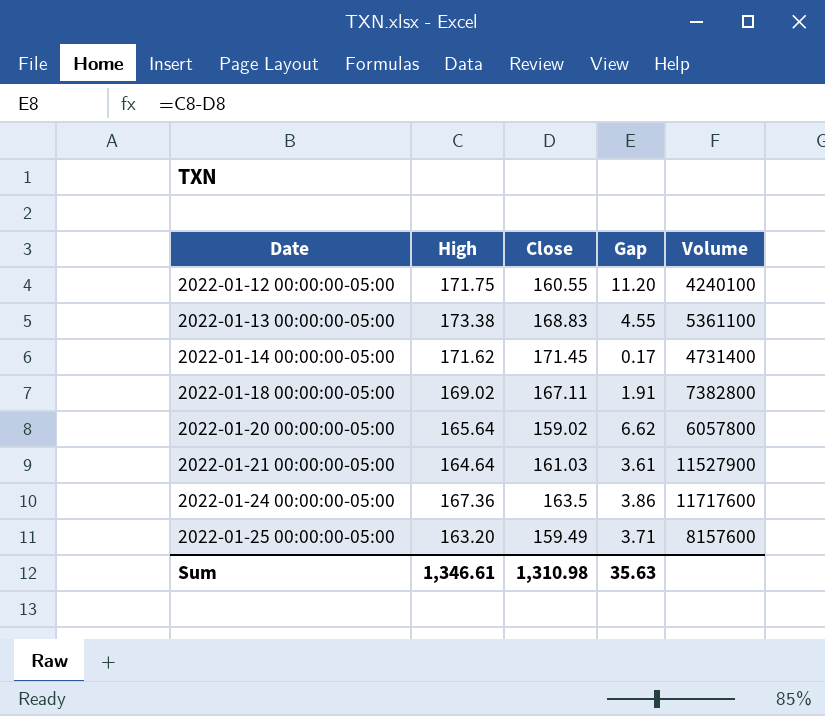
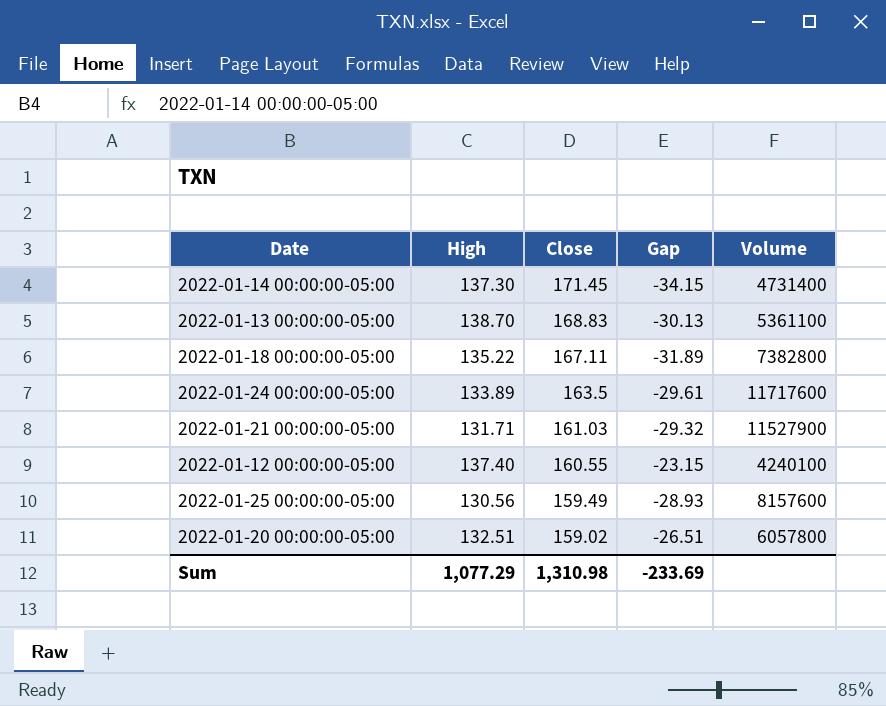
row order: Date ascending -> Close descending
2022-01-14 00:00:00-05:00 | High: 171.62 -> 137.30
2022-01-14 00:00:00-05:00 | Gap: 0.17 -> -34.15
2022-01-13 00:00:00-05:00 | High: 173.38 -> 138.70
2022-01-13 00:00:00-05:00 | Gap: 4.55 -> -30.13
2022-01-18 00:00:00-05:00 | High: 169.02 -> 135.22
2022-01-18 00:00:00-05:00 | Gap: 1.91 -> -31.89
2022-01-24 00:00:00-05:00 | High: 167.36 -> 133.89
2022-01-24 00:00:00-05:00 | Gap: 3.86 -> -29.61
2022-01-21 00:00:00-05:00 | High: 164.64 -> 131.71
2022-01-21 00:00:00-05:00 | Gap: 3.61 -> -29.32
2022-01-12 00:00:00-05:00 | High: 171.75 -> 137.40
2022-01-12 00:00:00-05:00 | Gap: 11.20 -> -23.15
2022-01-25 00:00:00-05:00 | High: 163.20 -> 130.56
2022-01-25 00:00:00-05:00 | Gap: 3.71 -> -28.93
2022-01-20 00:00:00-05:00 | High: 165.64 -> 132.51
2022-01-20 00:00:00-05:00 | Gap: 6.62 -> -26.51
Sum | High: 1,346.61 -> 1,077.29
Sum | Gap: 35.63 -> -233.69

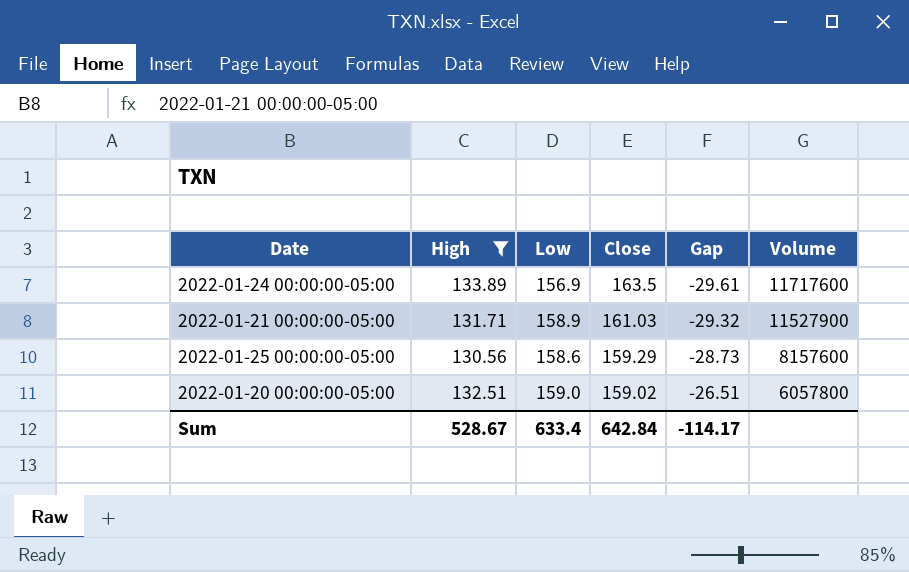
filter: none -> High <= 133.89
column Low | position: none -> 3
2022-01-25 00:00:00-05:00 | Close: 159.49 -> 159.29
2022-01-25 00:00:00-05:00 | Gap: -28.93 -> -28.73
Sum | High: 1,077.29 -> 528.67
Sum | Close: 1,310.98 -> 642.84
Sum | Gap: -233.69 -> -114.17

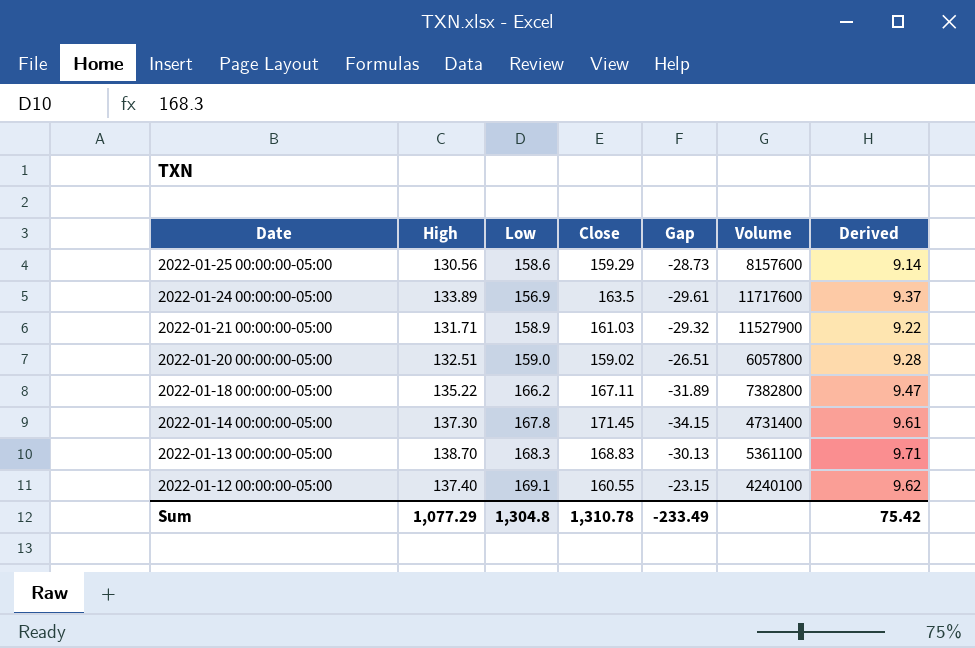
filter: High <= 133.89 -> none
row order: Close descending -> Date descending
column Derived | formula: none -> [High] * 0.07
Sum | High: 528.67 -> 1,077.29
Sum | Low: 633.4 -> 1,304.8
Sum | Close: 642.84 -> 1,310.78
Sum | Gap: -114.17 -> -233.49

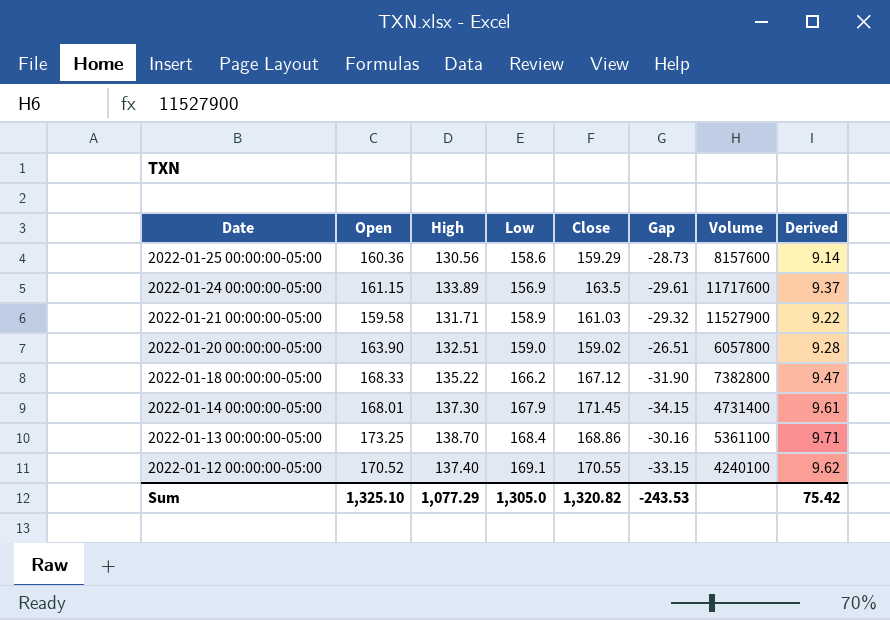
column Open | position: none -> 2
2022-01-18 00:00:00-05:00 | Close: 167.11 -> 167.12
2022-01-18 00:00:00-05:00 | Gap: -31.89 -> -31.90
2022-01-14 00:00:00-05:00 | Low: 167.8 -> 167.9
2022-01-13 00:00:00-05:00 | Low: 168.3 -> 168.4
2022-01-13 00:00:00-05:00 | Close: 168.83 -> 168.86
2022-01-13 00:00:00-05:00 | Gap: -30.13 -> -30.16
2022-01-12 00:00:00-05:00 | Close: 160.55 -> 170.55
2022-01-12 00:00:00-05:00 | Gap: -23.15 -> -33.15
Sum | Low: 1,304.8 -> 1,305.0
Sum | Close: 1,310.78 -> 1,320.82
Sum | Gap: -233.49 -> -243.53

